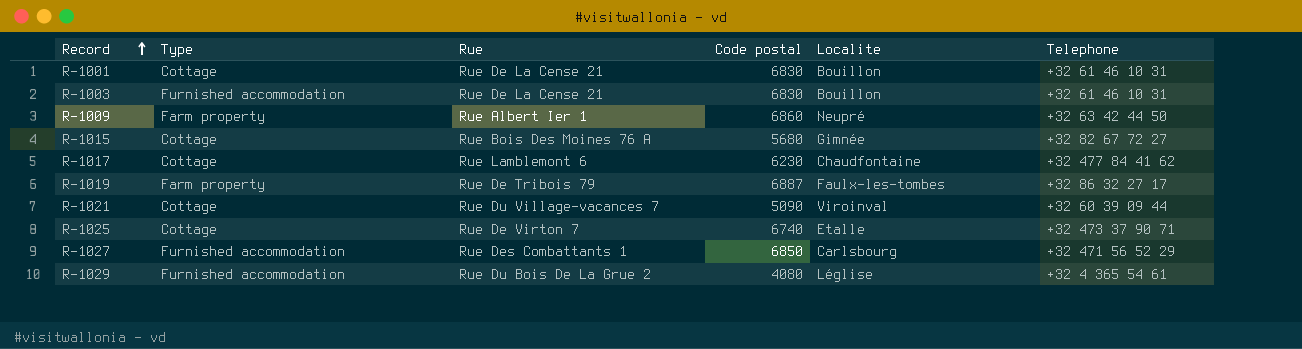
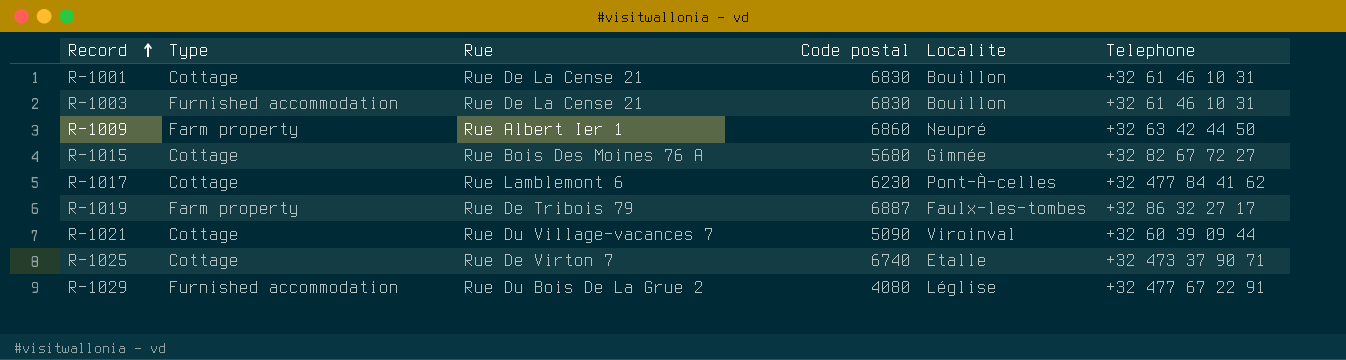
row R-1027: Furnished accommodation | Rue Des Combattants 1 | 6850 | Carlsbourg | +32 471 56 52 29 -> none
R-1017 | Localite: Chaudfontaine -> Pont-À-celles
R-1029 | Telephone: +32 4 365 54 61 -> +32 477 67 22 91

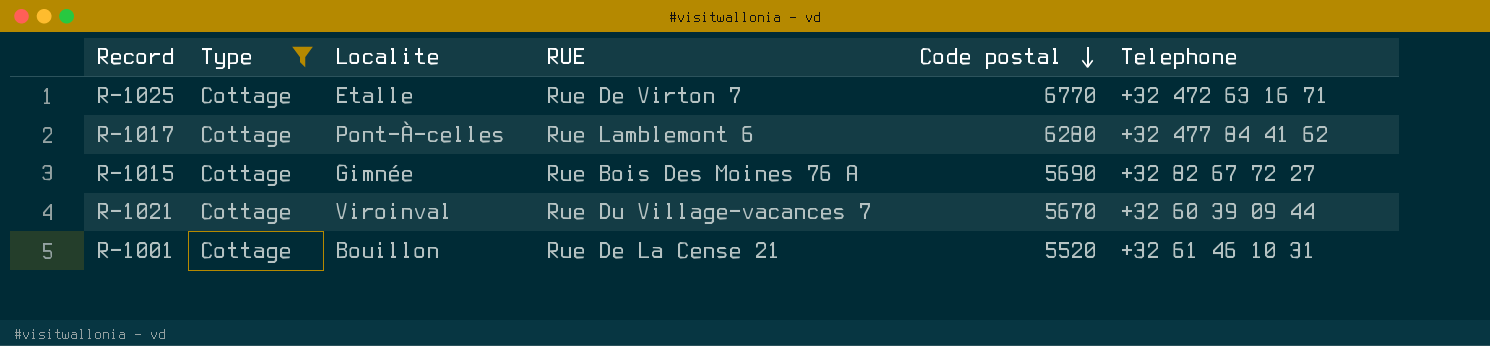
filter: none -> Type = Cottage
row order: Record ascending -> Code postal descending
column Localite | position: 5 -> 3
column name: Rue -> RUE
R-1025 | Code postal: 6740 -> 6770
R-1025 | Telephone: +32 473 37 90 71 -> +32 472 63 16 71
R-1017 | Code postal: 6230 -> 6280
R-1015 | Code postal: 5680 -> 5690
R-1021 | Code postal: 5090 -> 5670
R-1001 | Code postal: 6830 -> 5520

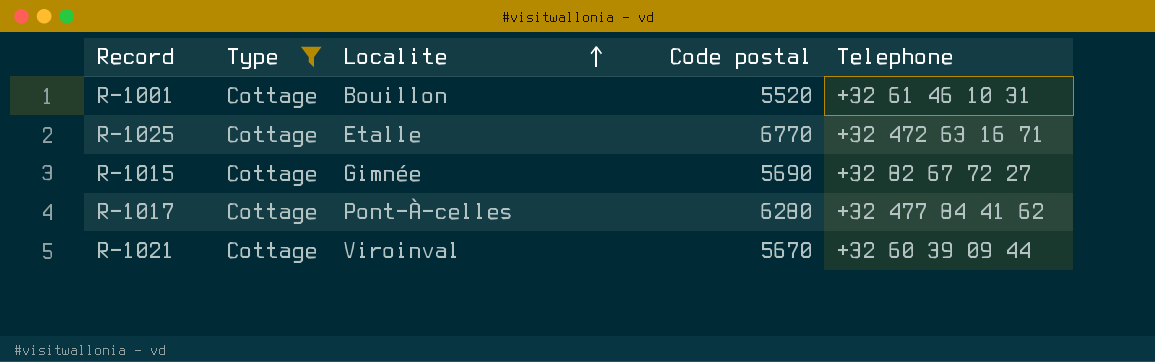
row order: Code postal descending -> Localite ascending
column RUE | position: 4 -> none

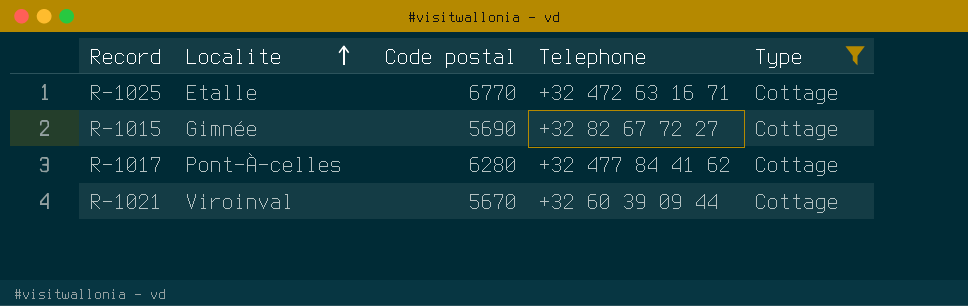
column Type | position: 2 -> 5
row R-1001: Cottage | Bouillon | 5520 | +32 61 46 10 31 -> none

